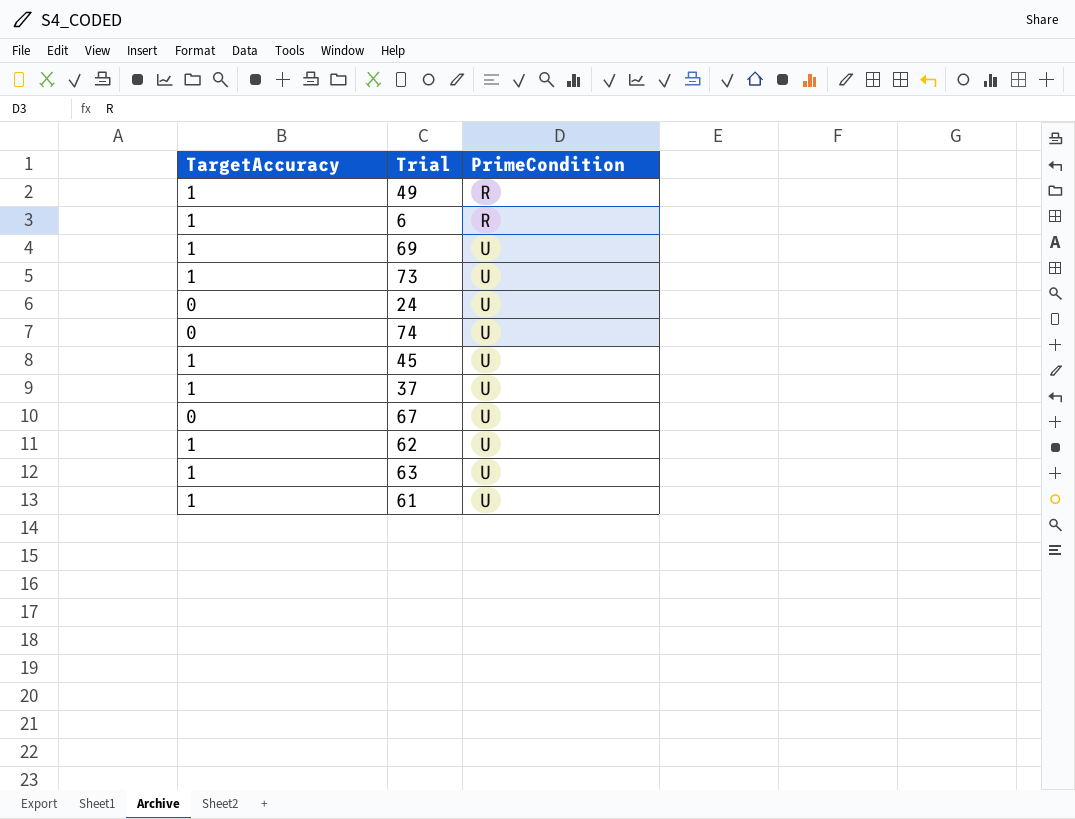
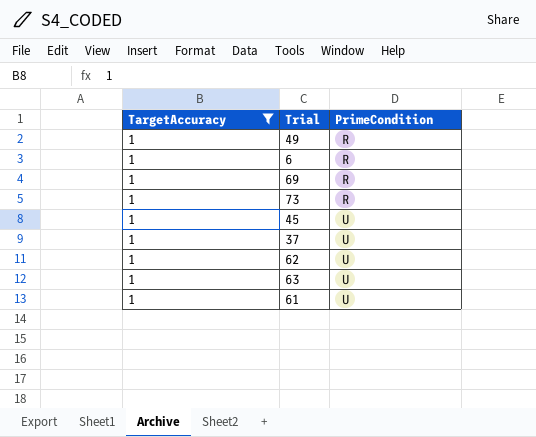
filter: none -> TargetAccuracy = 1
69 | PrimeCondition: U -> R
73 | PrimeCondition: U -> R

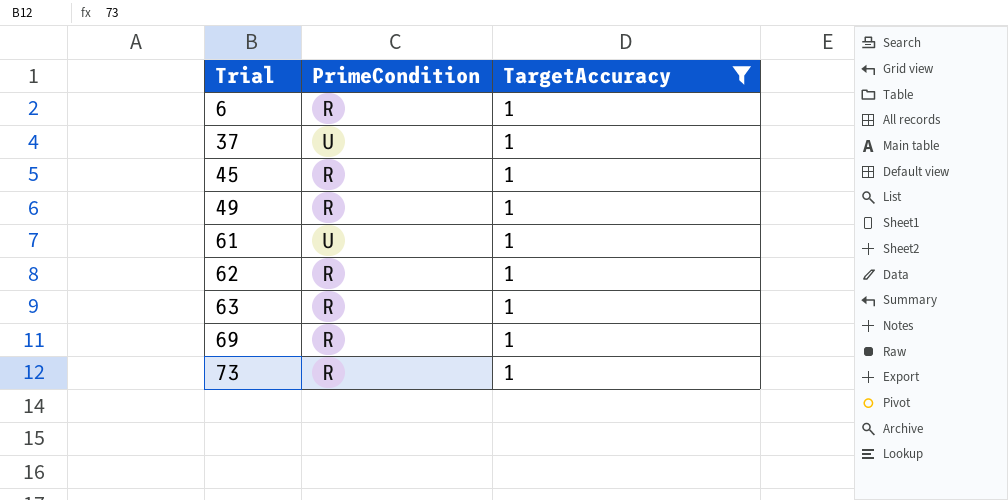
row order: PrimeCondition ascending -> Trial ascending
column TargetAccuracy | position: 1 -> 3
45 | PrimeCondition: U -> R
62 | PrimeCondition: U -> R
63 | PrimeCondition: U -> R

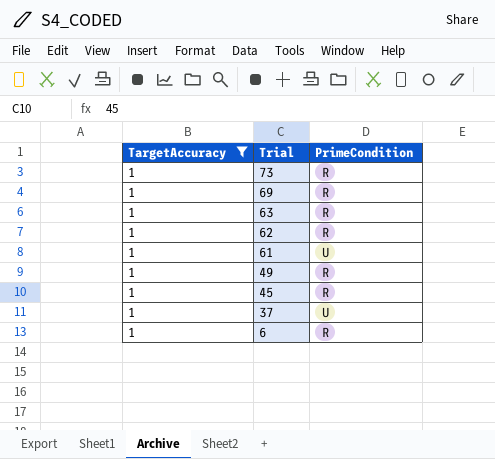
row order: Trial ascending -> Trial descending
column TargetAccuracy | position: 3 -> 1

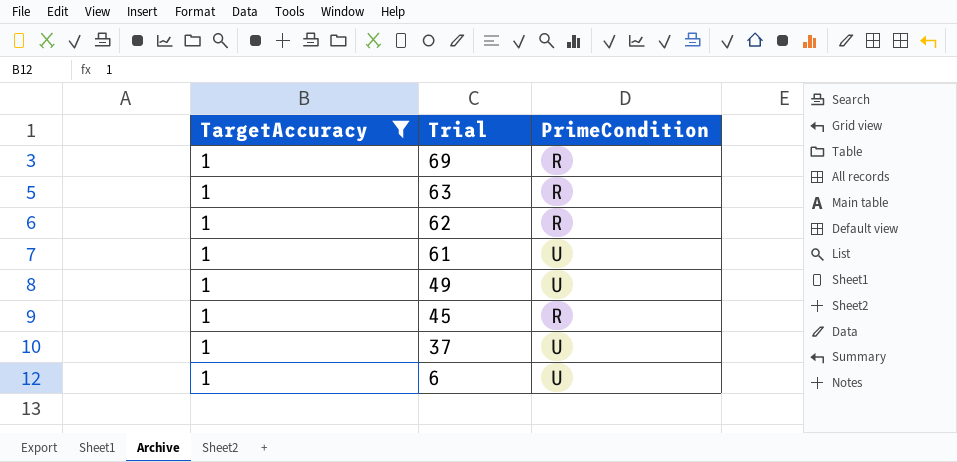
row 73: 1 | R -> none
49 | PrimeCondition: R -> U
6 | PrimeCondition: R -> U

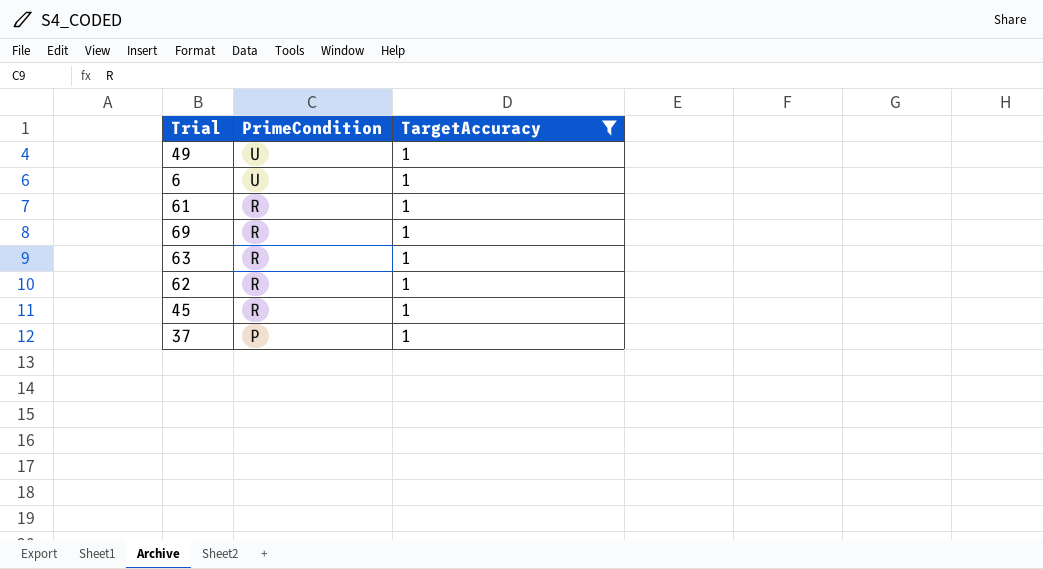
row order: Trial descending -> PrimeCondition descending
column TargetAccuracy | position: 1 -> 3
61 | PrimeCondition: U -> R
37 | PrimeCondition: U -> P

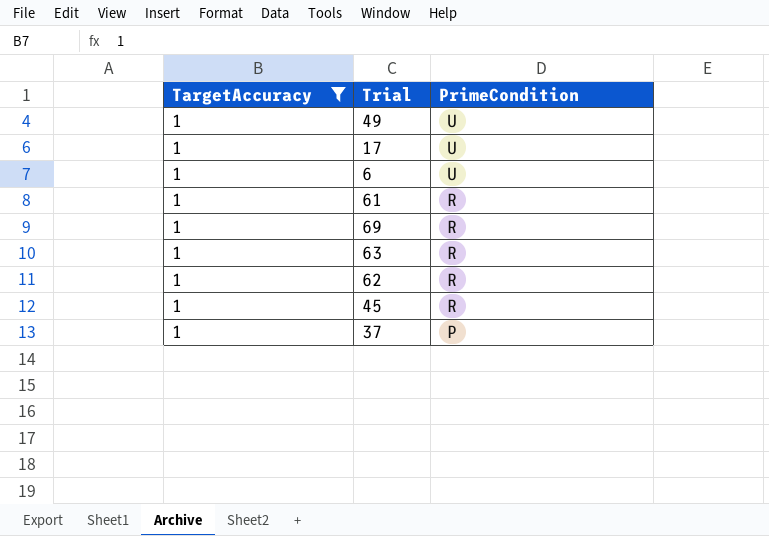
column TargetAccuracy | position: 3 -> 1
row 17: none -> 1 | U

